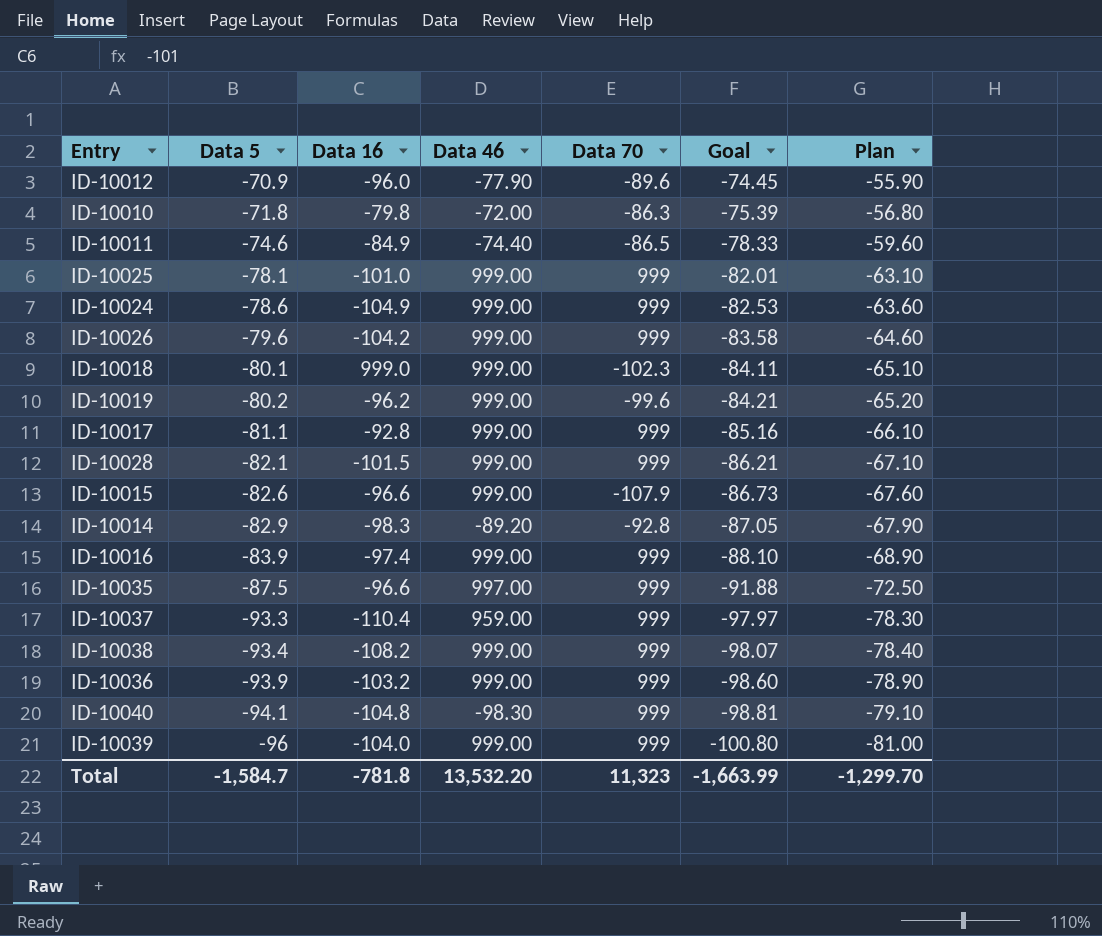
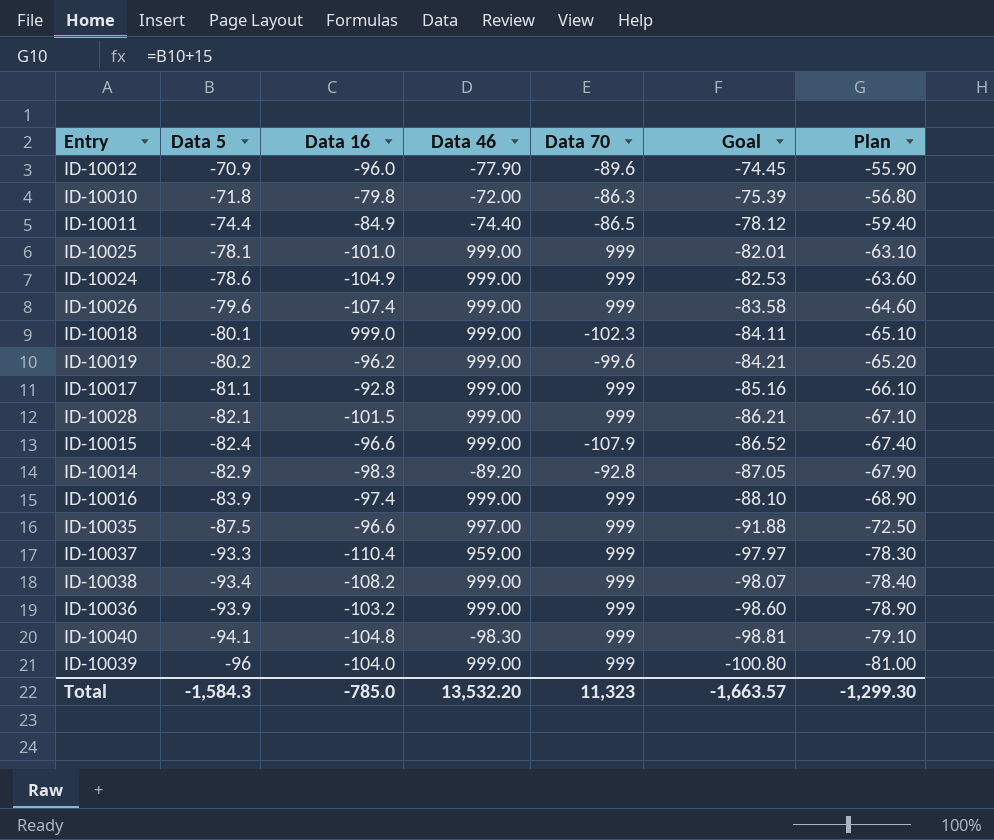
ID-10011 | Data 5: -74.6 -> -74.4
ID-10011 | Goal: -78.33 -> -78.12
ID-10011 | Plan: -59.60 -> -59.40
ID-10026 | Data 16: -104.2 -> -107.4
ID-10015 | Data 5: -82.6 -> -82.4
ID-10015 | Goal: -86.73 -> -86.52
ID-10015 | Plan: -67.60 -> -67.40
Total | Data 5: -1,584.7 -> -1,584.3
Total | Data 16: -781.8 -> -785.0
Total | Goal: -1,663.99 -> -1,663.57
Total | Plan: -1,299.70 -> -1,299.30

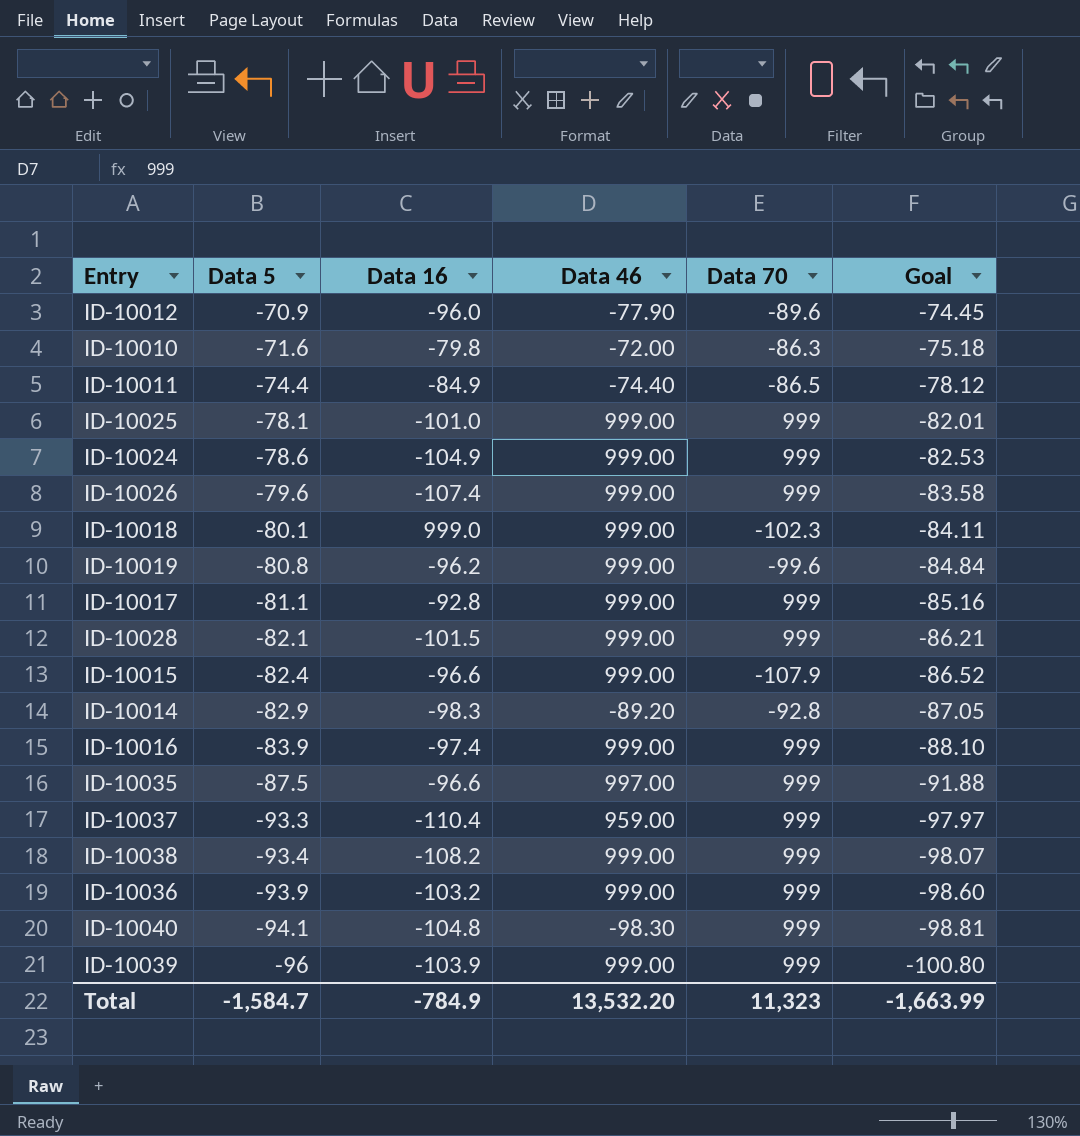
column Plan | formula: [Data 5] + 15 -> none
ID-10010 | Data 5: -71.8 -> -71.6
ID-10010 | Goal: -75.39 -> -75.18
ID-10019 | Data 5: -80.2 -> -80.8
ID-10019 | Goal: -84.21 -> -84.84
ID-10039 | Data 16: -104.0 -> -103.9
Total | Data 5: -1,584.3 -> -1,584.7
Total | Data 16: -785.0 -> -784.9
Total | Goal: -1,663.57 -> -1,663.99

